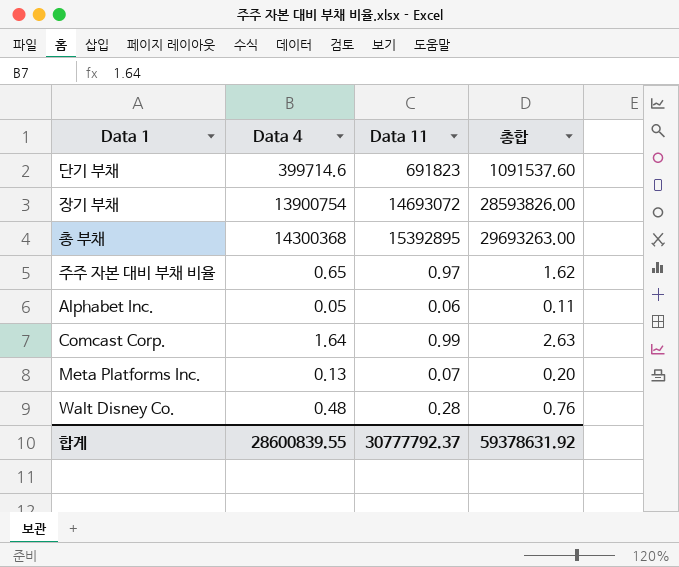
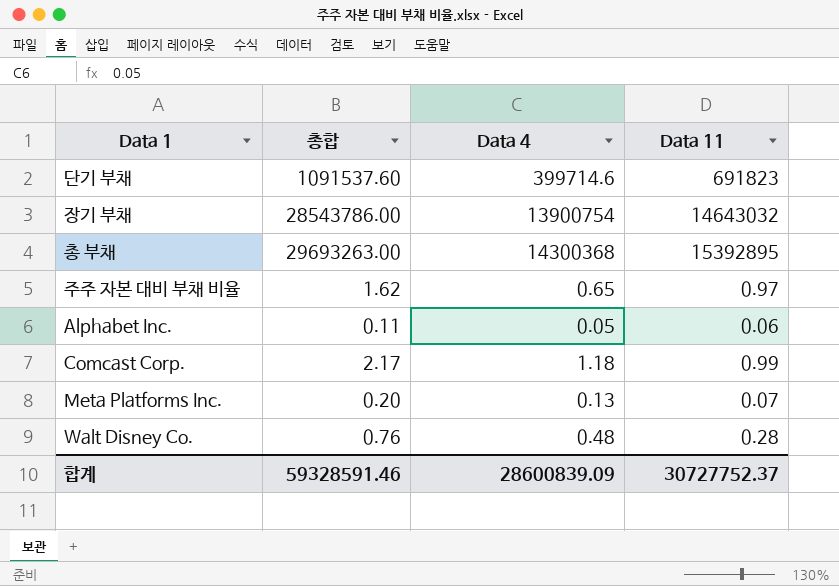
column 총합 | position: 4 -> 2
장기 부채 | 총합: 28593826.00 -> 28543786.00
장기 부채 | Data 11: 14693072 -> 14643032
Comcast Corp. | 총합: 2.63 -> 2.17
Comcast Corp. | Data 4: 1.64 -> 1.18
합계 | 총합: 59378631.92 -> 59328591.46
합계 | Data 4: 28600839.55 -> 28600839.09
합계 | Data 11: 30777792.37 -> 30727752.37

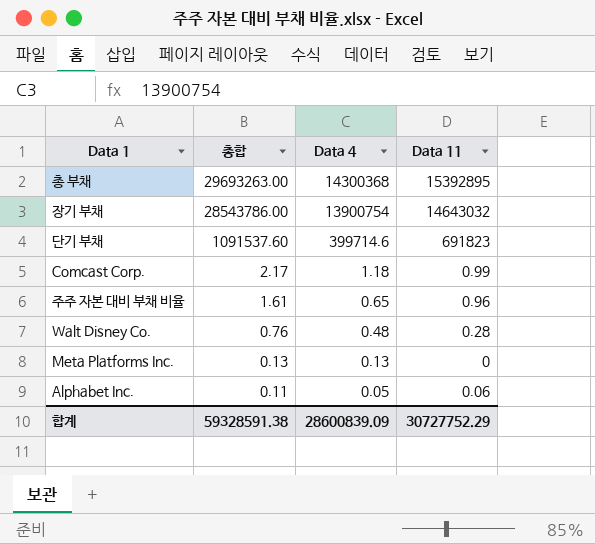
row order: none -> 총합 descending
주주 자본 대비 부채 비율 | 총합: 1.62 -> 1.61
주주 자본 대비 부채 비율 | Data 11: 0.97 -> 0.96
Meta Platforms Inc. | 총합: 0.20 -> 0.13
Meta Platforms Inc. | Data 11: 0.07 -> 0
합계 | 총합: 59328591.46 -> 59328591.38
합계 | Data 11: 30727752.37 -> 30727752.29

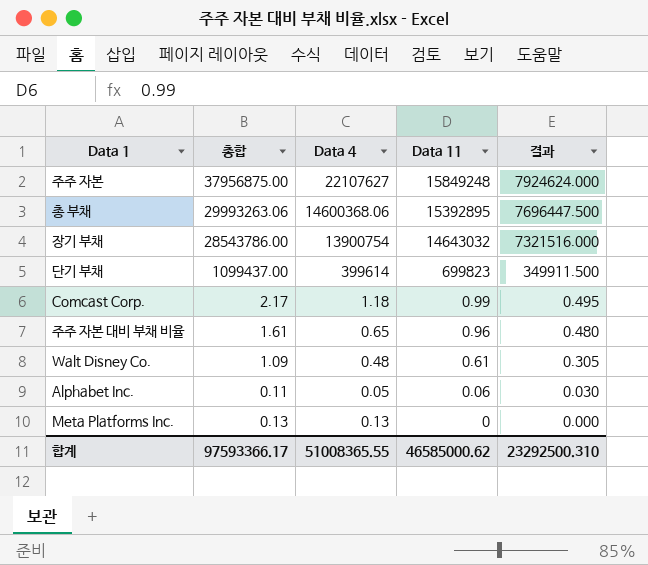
row order: 총합 descending -> Data 11 descending
column 결과 | formula: none -> [Data 11] * 0.5
row 주주 자본: none -> 37956875.00 | 22107627 | 15849248 | 7924624.000
총 부채 | 총합: 29693263.00 -> 29993263.06
총 부채 | Data 4: 14300368 -> 14600368.06
단기 부채 | 총합: 1091537.60 -> 1099437.00
단기 부채 | Data 4: 399714.6 -> 399614
단기 부채 | Data 11: 691823 -> 699823
Walt Disney Co. | 총합: 0.76 -> 1.09
Walt Disney Co. | Data 11: 0.28 -> 0.61
합계 | 총합: 59328591.38 -> 97593366.17
합계 | Data 4: 28600839.09 -> 51008365.55
합계 | Data 11: 30727752.29 -> 46585000.62

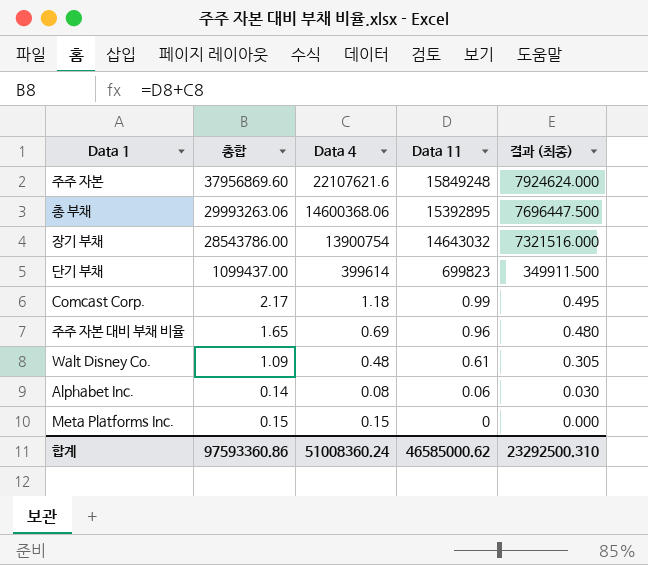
column name: 결과 -> 결과 (최종)
주주 자본 | 총합: 37956875.00 -> 37956869.60
주주 자본 | Data 4: 22107627 -> 22107621.6
주주 자본 대비 부채 비율 | 총합: 1.61 -> 1.65
주주 자본 대비 부채 비율 | Data 4: 0.65 -> 0.69
Alphabet Inc. | 총합: 0.11 -> 0.14
Alphabet Inc. | Data 4: 0.05 -> 0.08
Meta Platforms Inc. | 총합: 0.13 -> 0.15
Meta Platforms Inc. | Data 4: 0.13 -> 0.15
합계 | 총합: 97593366.17 -> 97593360.86
합계 | Data 4: 51008365.55 -> 51008360.24

